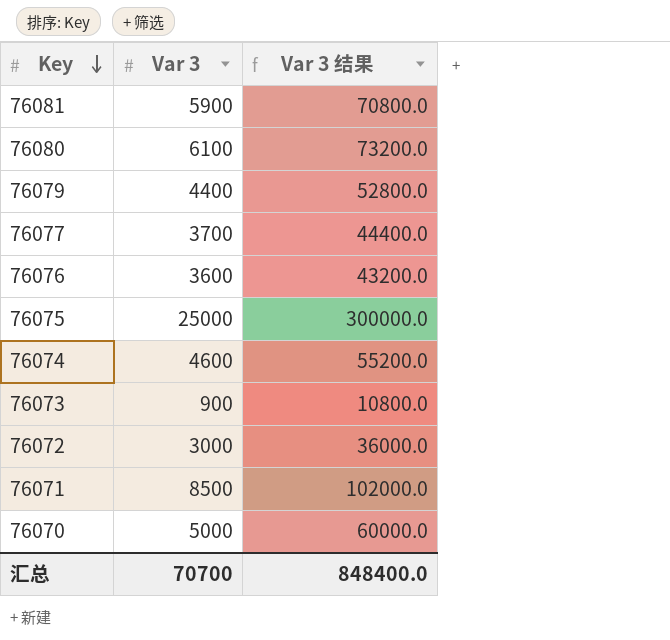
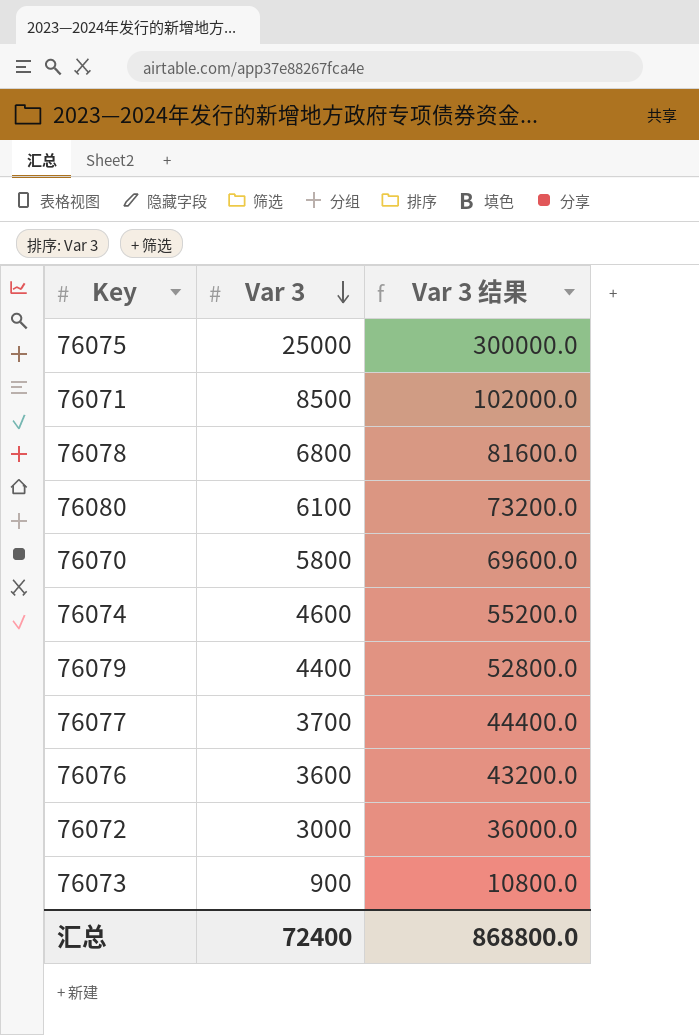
row order: Key descending -> Var 3 descending
row 76081: 5900 | 70800.0 -> none
row 76078: none -> 6800 | 81600.0
76070 | Var 3: 5000 -> 5800
76070 | Var 3 结果: 60000.0 -> 69600.0
汇总 | Var 3: 70700 -> 72400
汇总 | Var 3 结果: 848400.0 -> 868800.0

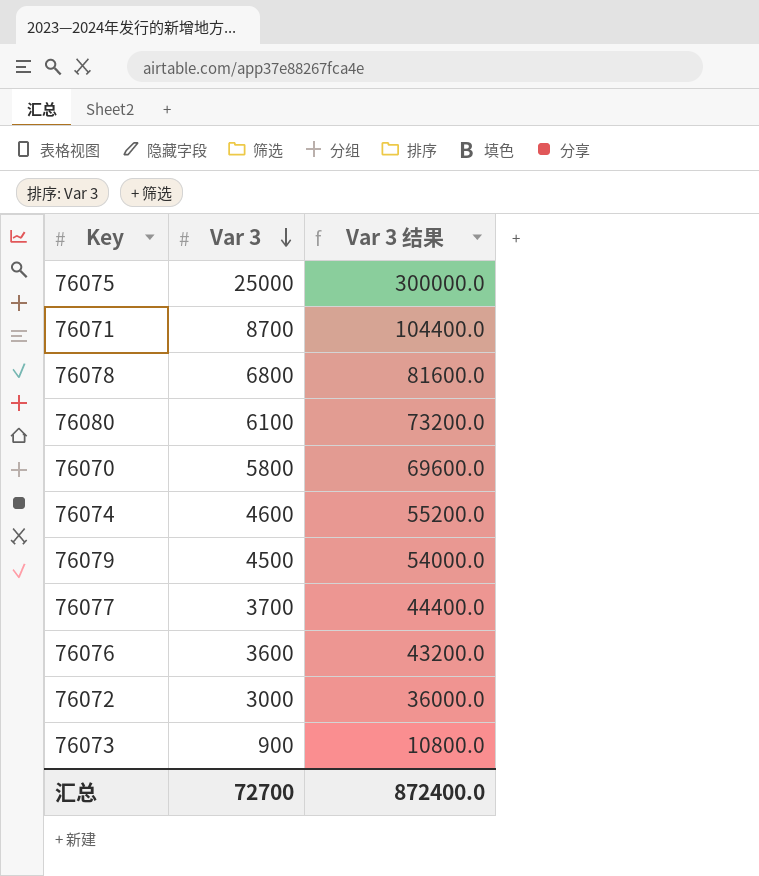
76071 | Var 3: 8500 -> 8700
76071 | Var 3 结果: 102000.0 -> 104400.0
76079 | Var 3: 4400 -> 4500
76079 | Var 3 结果: 52800.0 -> 54000.0
汇总 | Var 3: 72400 -> 72700
汇总 | Var 3 结果: 868800.0 -> 872400.0

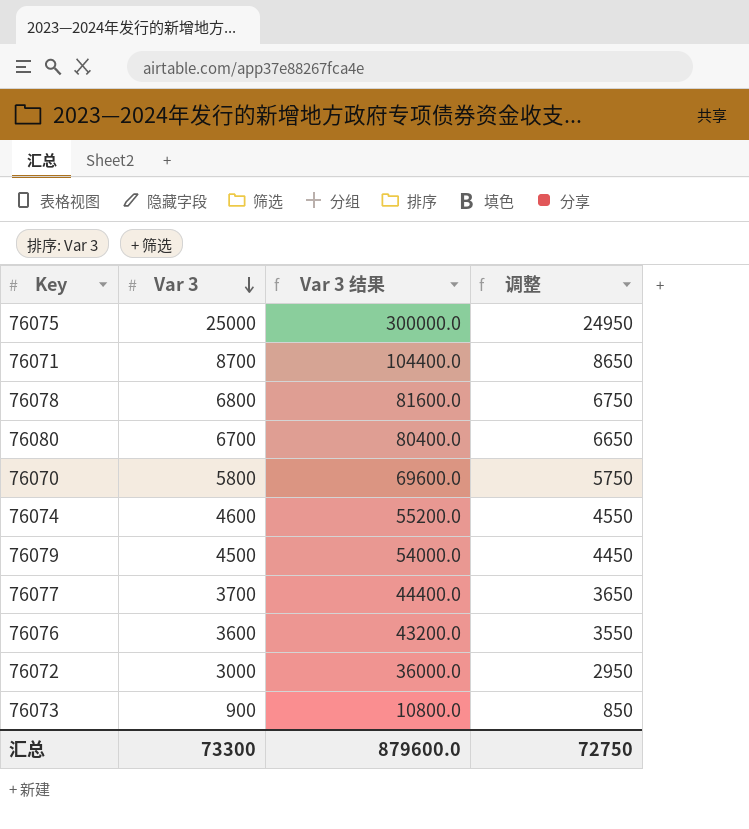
column 调整 | formula: none -> [Var 3] - 50
76080 | Var 3: 6100 -> 6700
76080 | Var 3 结果: 73200.0 -> 80400.0
汇总 | Var 3: 72700 -> 73300
汇总 | Var 3 结果: 872400.0 -> 879600.0

